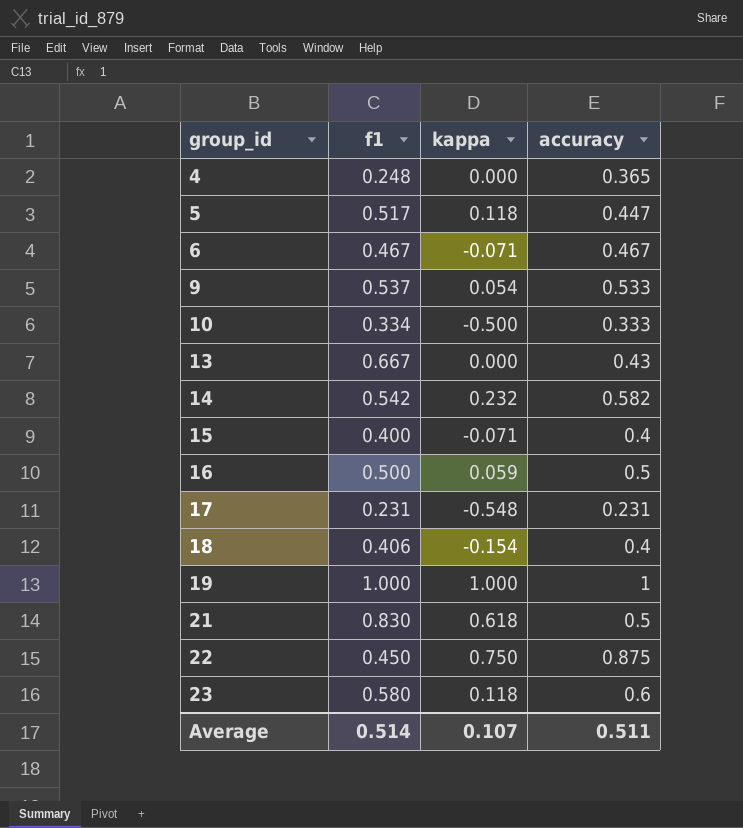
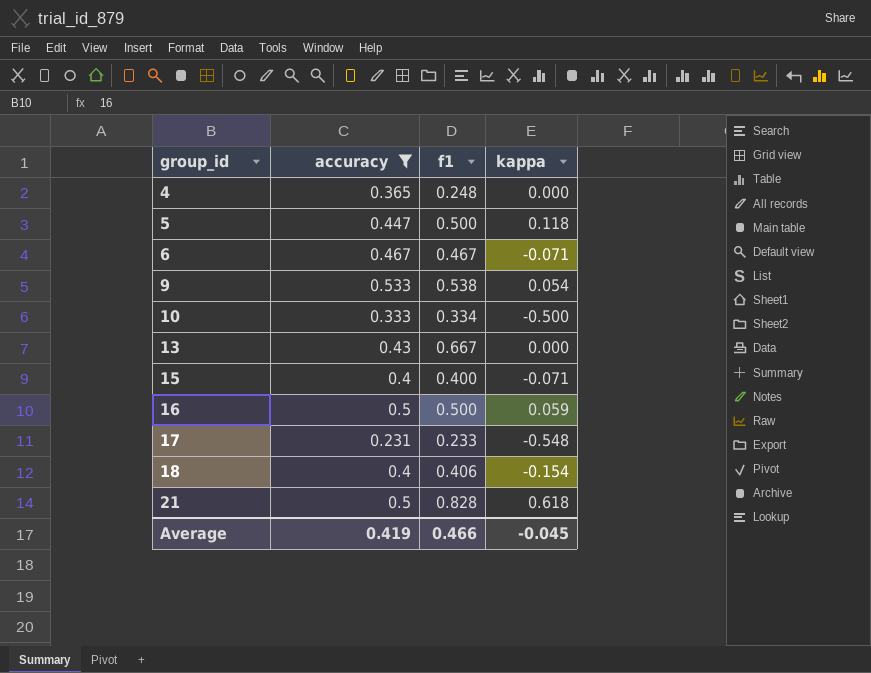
filter: none -> accuracy <= 0.533
column accuracy | position: 4 -> 2
5 | f1: 0.517 -> 0.500
9 | f1: 0.537 -> 0.538
17 | f1: 0.231 -> 0.233
21 | f1: 0.830 -> 0.828
Average | accuracy: 0.511 -> 0.419
Average | f1: 0.514 -> 0.466
Average | kappa: 0.107 -> -0.045

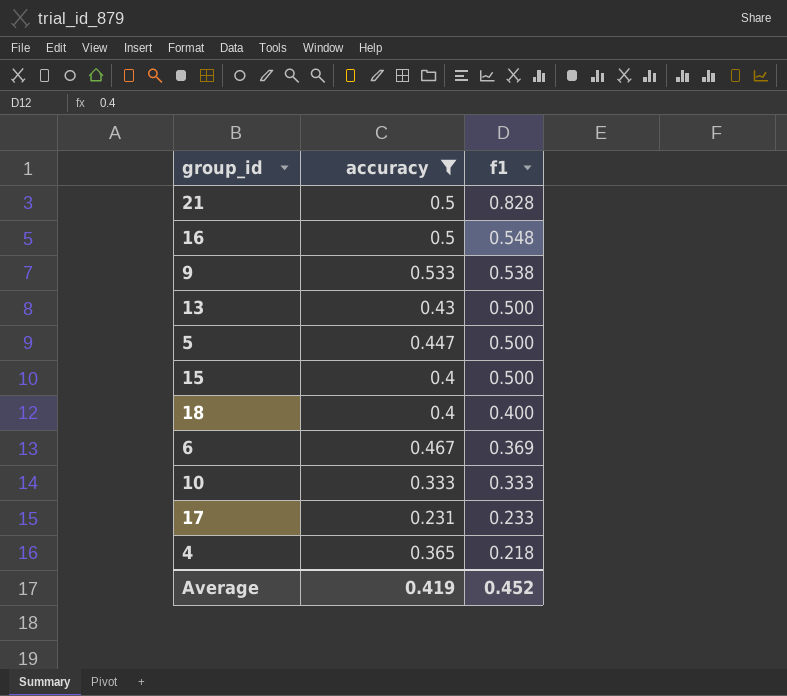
row order: group_id ascending -> f1 descending
column kappa | position: 4 -> none
16 | f1: 0.500 -> 0.548
13 | f1: 0.667 -> 0.500
15 | f1: 0.400 -> 0.500
18 | f1: 0.406 -> 0.400
6 | f1: 0.467 -> 0.369
10 | f1: 0.334 -> 0.333
4 | f1: 0.248 -> 0.218
Average | f1: 0.466 -> 0.452

